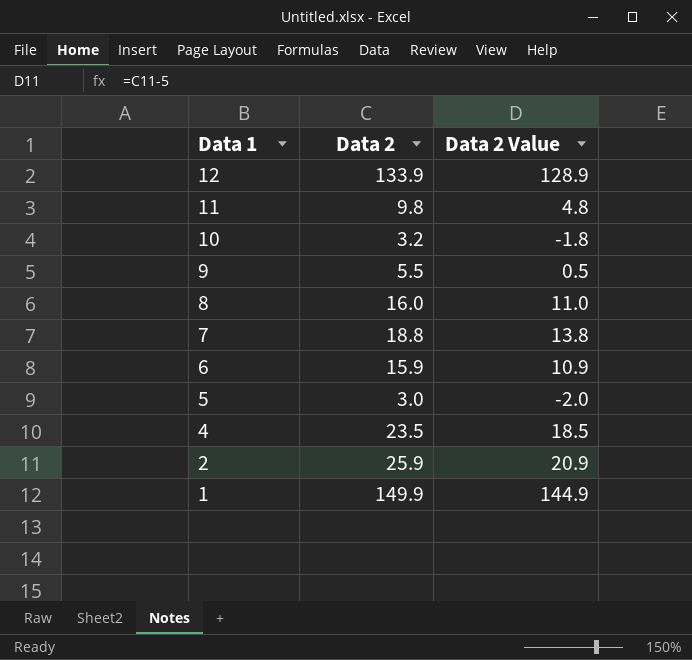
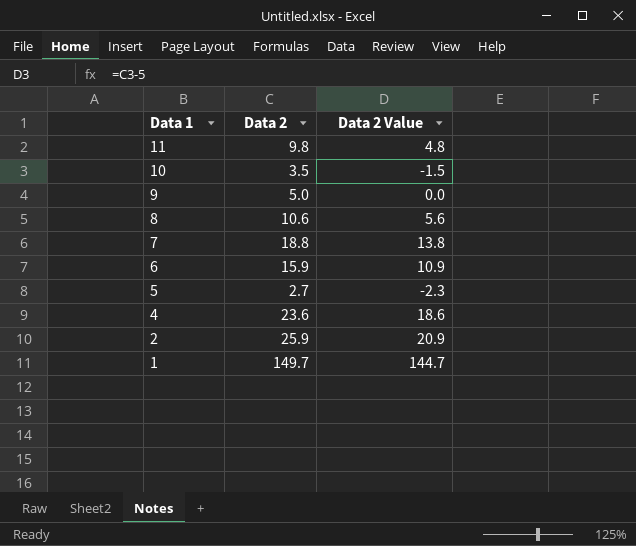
row 12: 133.9 | 128.9 -> none
10 | Data 2: 3.2 -> 3.5
10 | Data 2 Value: -1.8 -> -1.5
9 | Data 2: 5.5 -> 5.0
9 | Data 2 Value: 0.5 -> 0.0
8 | Data 2: 16.0 -> 10.6
8 | Data 2 Value: 11.0 -> 5.6
5 | Data 2: 3.0 -> 2.7
5 | Data 2 Value: -2.0 -> -2.3
4 | Data 2: 23.5 -> 23.6
4 | Data 2 Value: 18.5 -> 18.6
1 | Data 2: 149.9 -> 149.7
1 | Data 2 Value: 144.9 -> 144.7

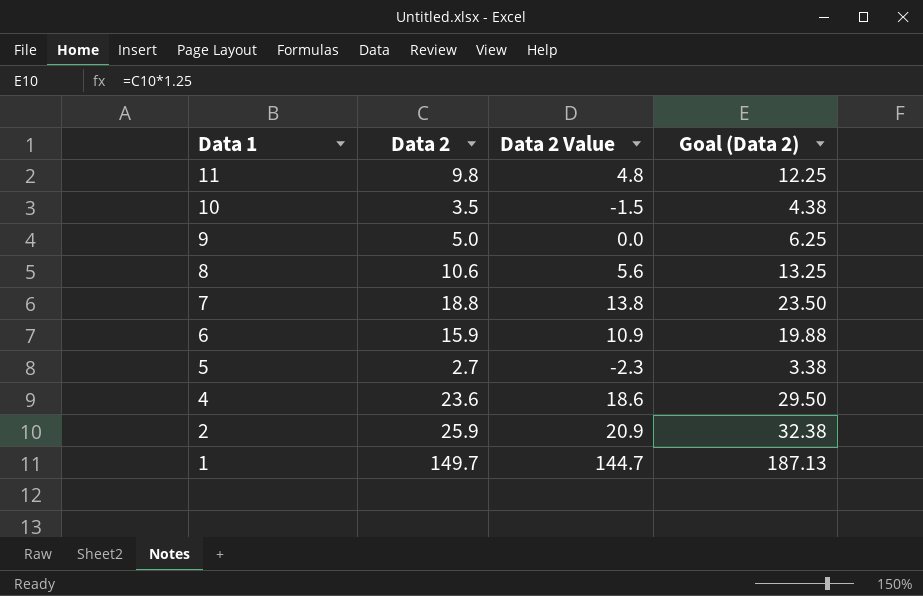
column Goal (Data 2) | formula: none -> [Data 2] * 1.25

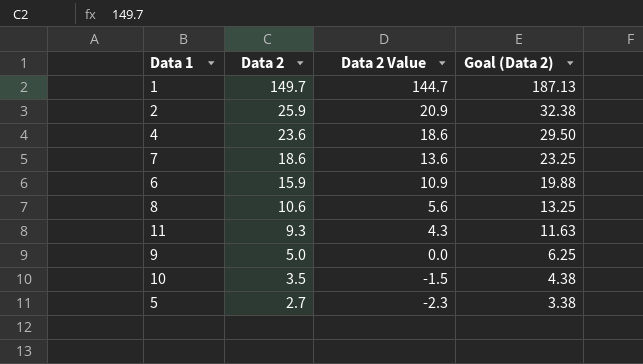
row order: Data 1 descending -> Data 2 descending
7 | Data 2: 18.8 -> 18.6
7 | Data 2 Value: 13.8 -> 13.6
7 | Goal (Data 2): 23.50 -> 23.25
11 | Data 2: 9.8 -> 9.3
11 | Data 2 Value: 4.8 -> 4.3
11 | Goal (Data 2): 12.25 -> 11.63

